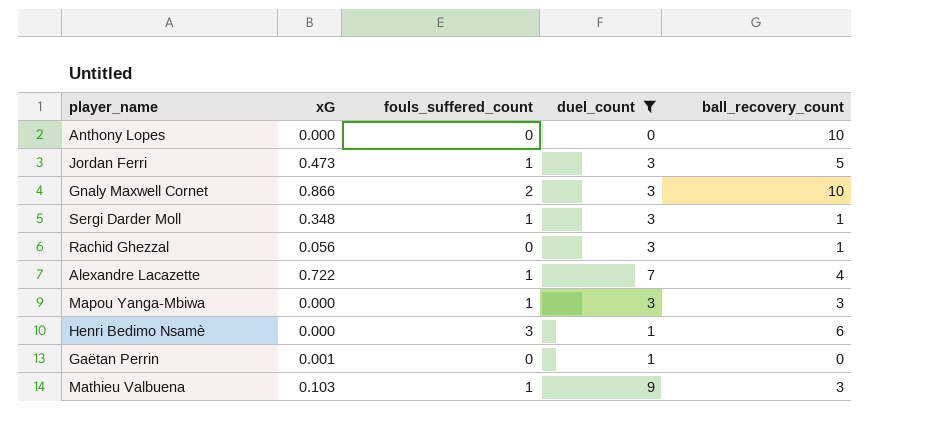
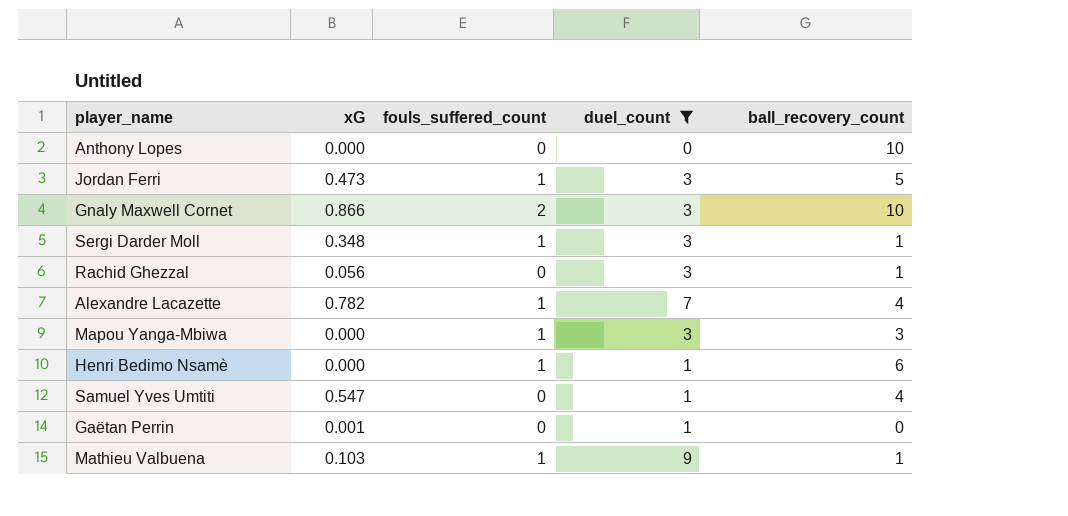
Alexandre Lacazette | xG: 0.722 -> 0.782
Henri Bedimo Nsamè | fouls_suffered_count: 3 -> 1
row Samuel Yves Umtiti: none -> 0.547 | 0 | 1 | 4
Mathieu Valbuena | ball_recovery_count: 3 -> 1

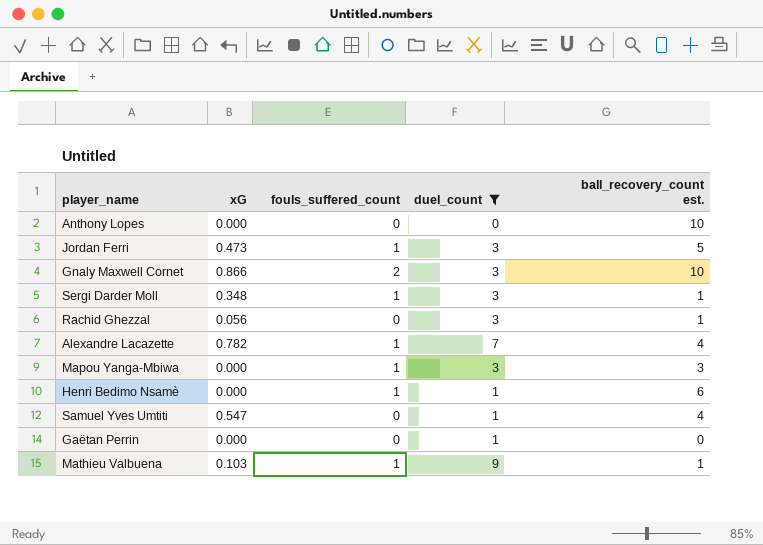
column name: ball_recovery_count -> ball_recovery_count est.
Gaëtan Perrin | xG: 0.001 -> 0.000

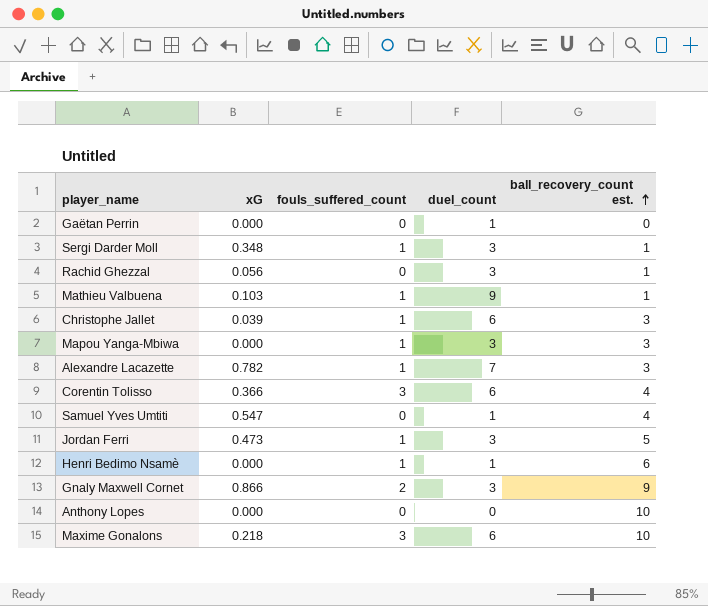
filter: duel_count != 6 -> none
row order: none -> ball_recovery_count est. ascending
Alexandre Lacazette | ball_recovery_count est.: 4 -> 3
Gnaly Maxwell Cornet | ball_recovery_count est.: 10 -> 9

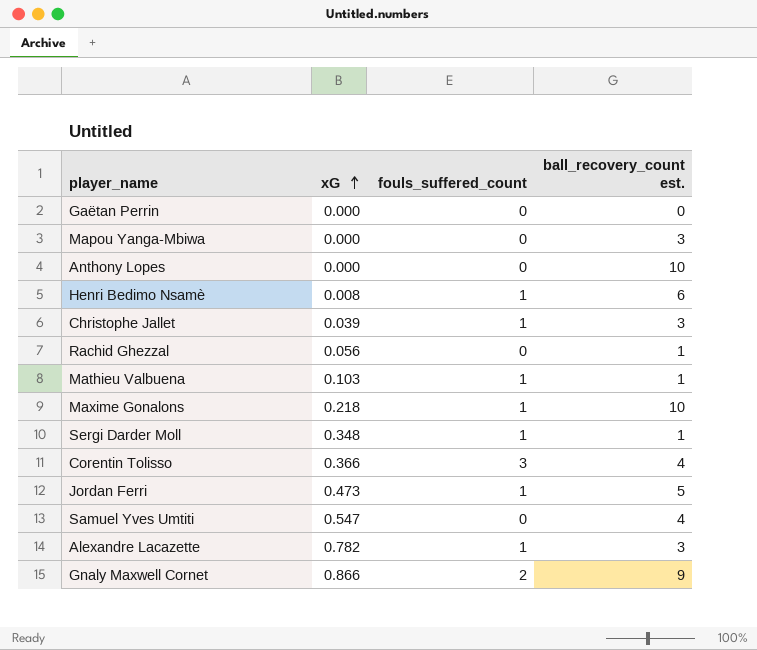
row order: ball_recovery_count est. ascending -> xG ascending
column duel_count | position: 4 -> none
Mapou Yanga-Mbiwa | fouls_suffered_count: 1 -> 0
Henri Bedimo Nsamè | xG: 0.000 -> 0.008
Maxime Gonalons | fouls_suffered_count: 3 -> 1

